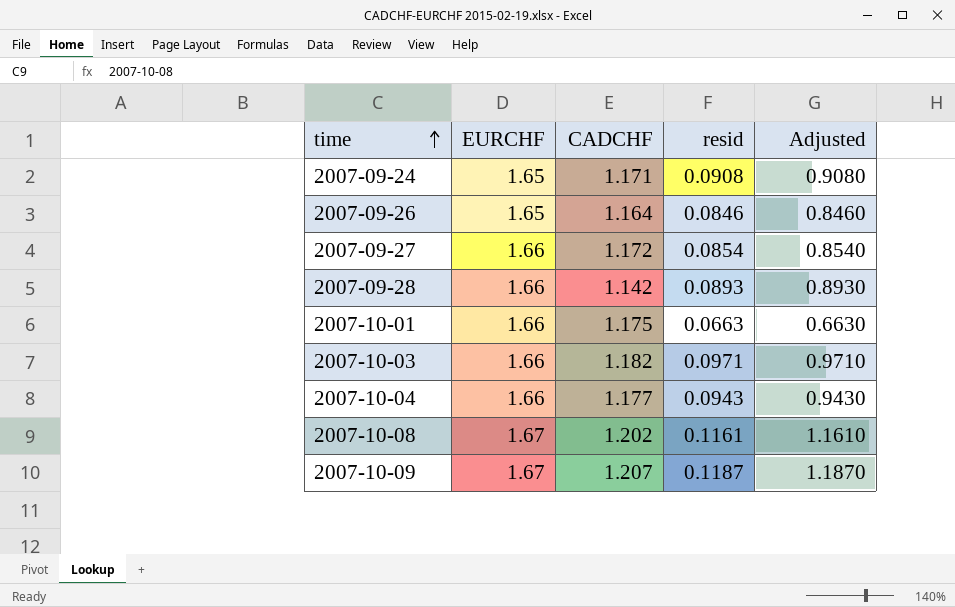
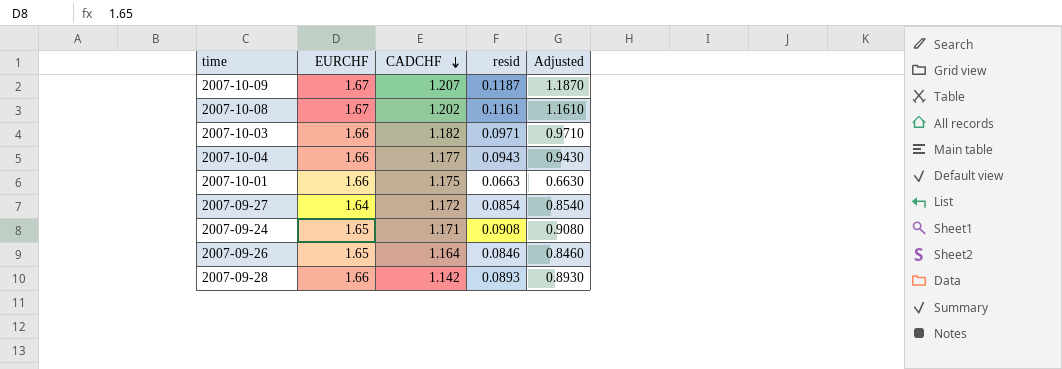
row order: time ascending -> CADCHF descending
2007-09-27 | EURCHF: 1.66 -> 1.64

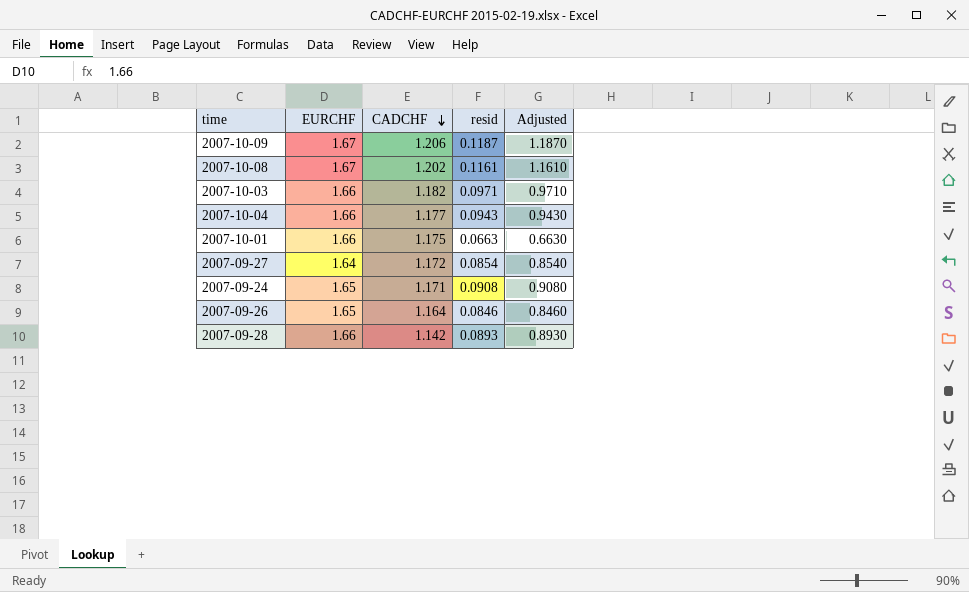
2007-10-09 | CADCHF: 1.207 -> 1.206

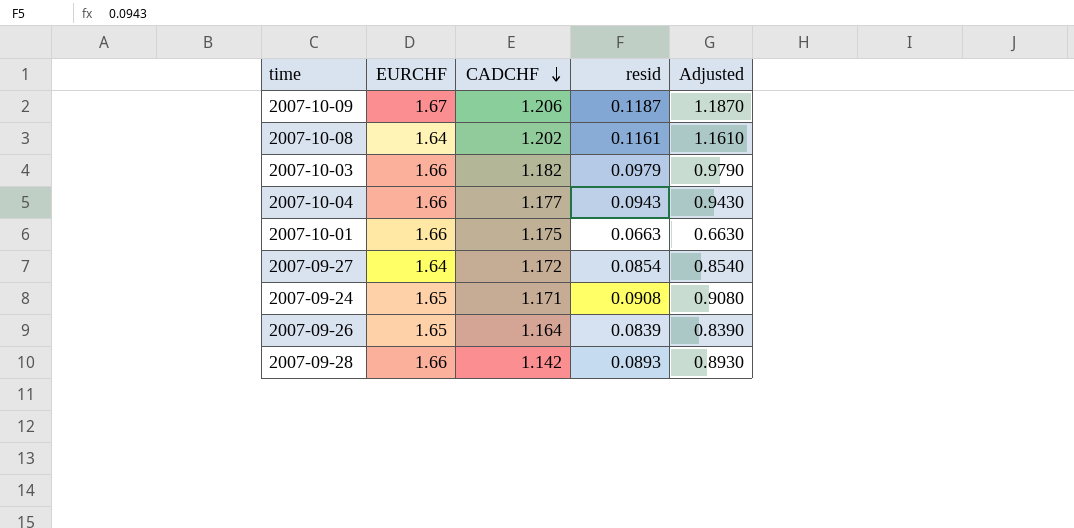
2007-10-08 | EURCHF: 1.67 -> 1.64
2007-10-03 | resid: 0.0971 -> 0.0979
2007-10-03 | Adjusted: 0.9710 -> 0.9790
2007-09-26 | resid: 0.0846 -> 0.0839
2007-09-26 | Adjusted: 0.8460 -> 0.8390

